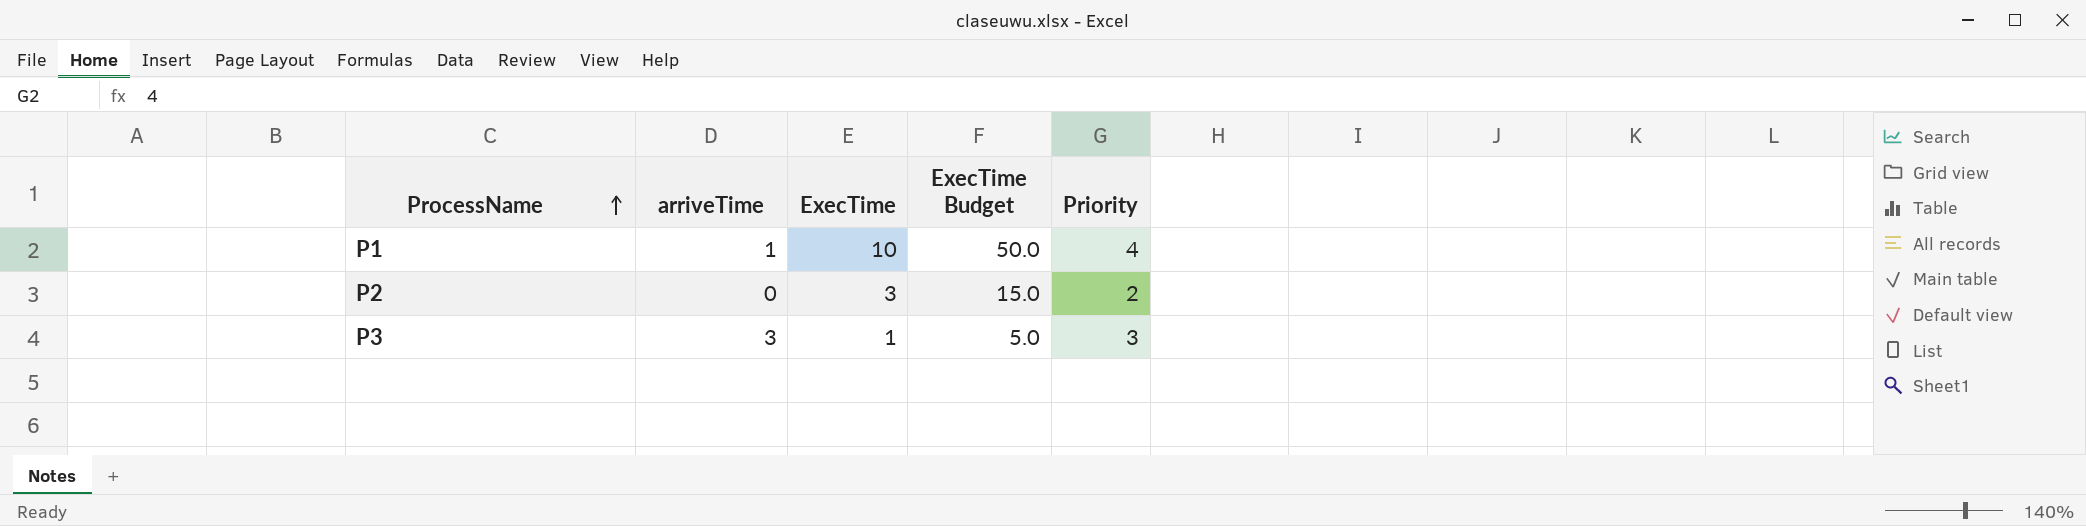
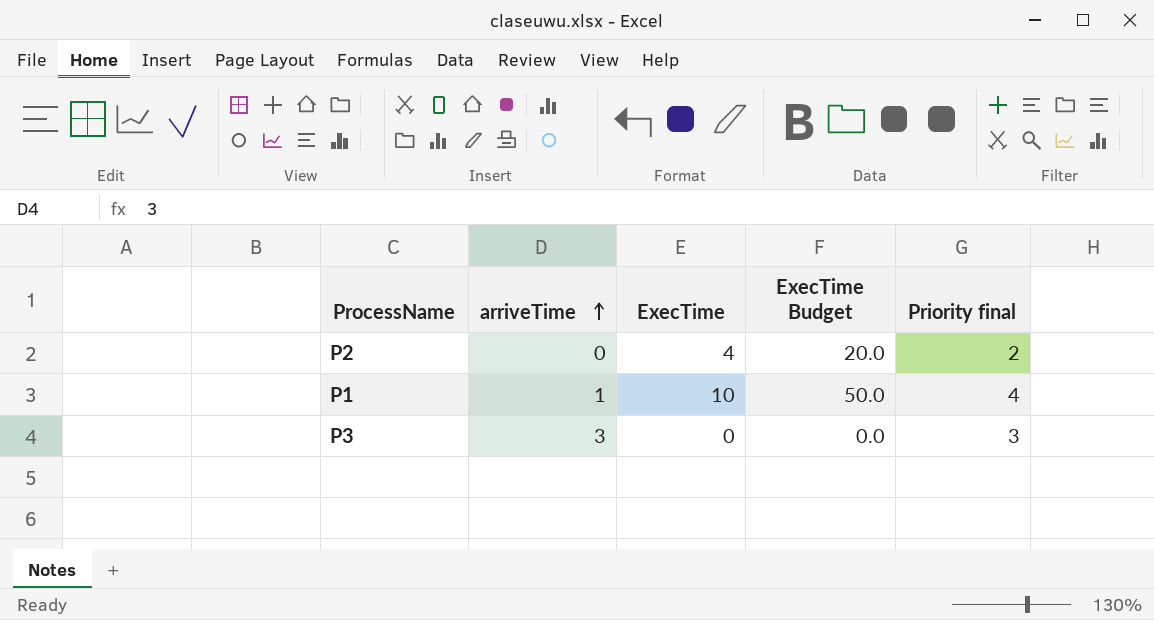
row order: ProcessName ascending -> arriveTime ascending
column name: Priority -> Priority final
P2 | ExecTime: 3 -> 4
P2 | ExecTime Budget: 15.0 -> 20.0
P3 | ExecTime: 1 -> 0
P3 | ExecTime Budget: 5.0 -> 0.0

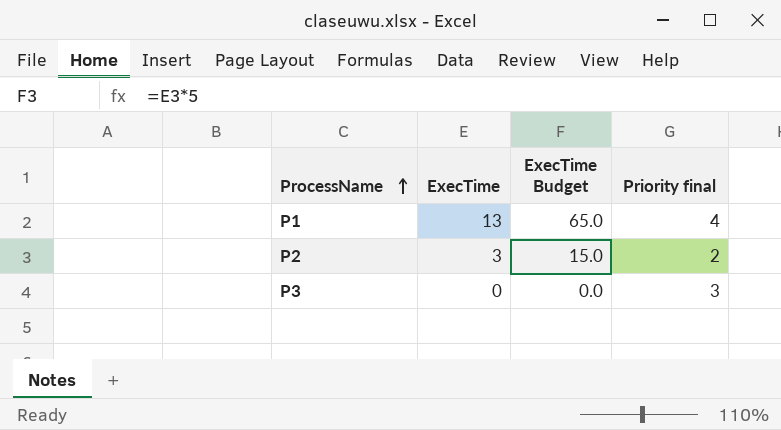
row order: arriveTime ascending -> ProcessName ascending
column arriveTime | position: 2 -> none
P1 | ExecTime: 10 -> 13
P1 | ExecTime Budget: 50.0 -> 65.0
P2 | ExecTime: 4 -> 3
P2 | ExecTime Budget: 20.0 -> 15.0

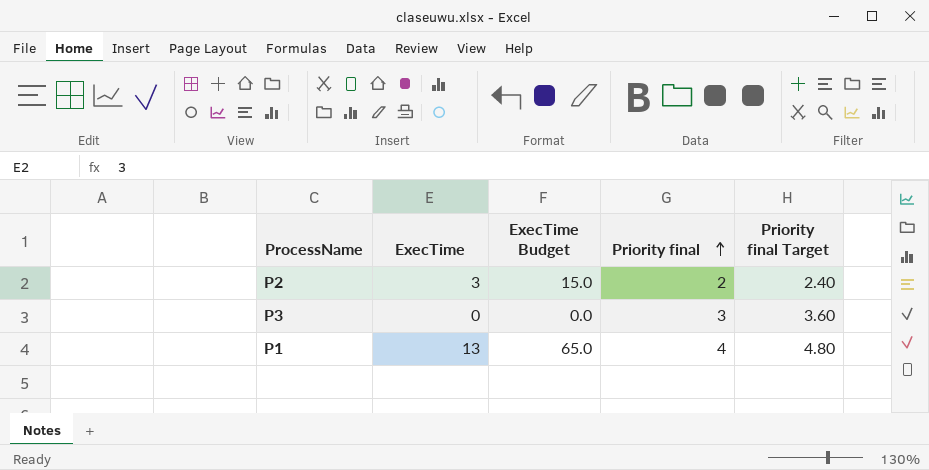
row order: ProcessName ascending -> Priority final ascending
column Priority final Target | formula: none -> [Priority final] * 1.2

